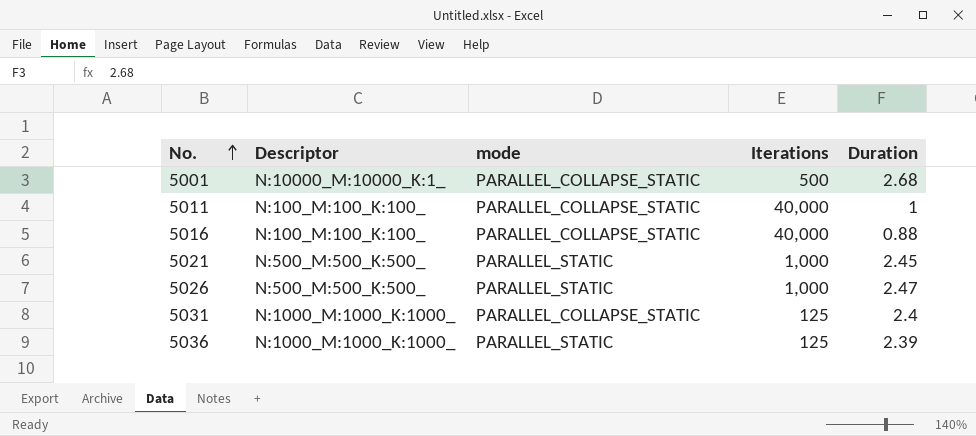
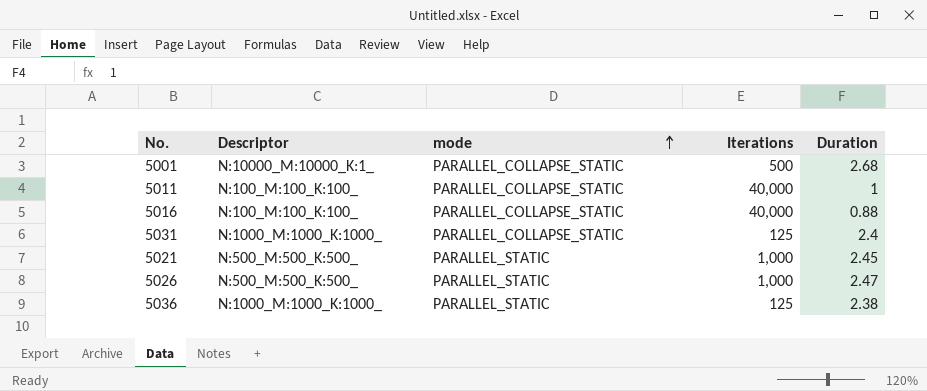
row order: No. ascending -> mode ascending
5036 | Duration: 2.39 -> 2.38

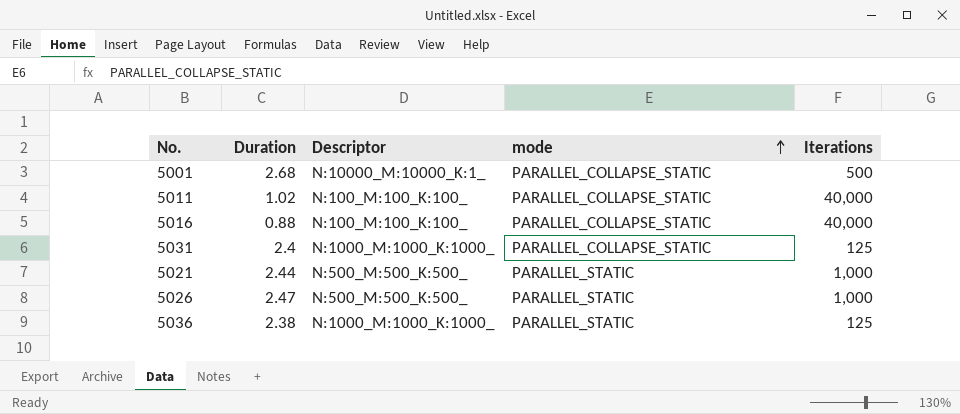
column Duration | position: 5 -> 2
5011 | Duration: 1 -> 1.02
5021 | Duration: 2.45 -> 2.44

